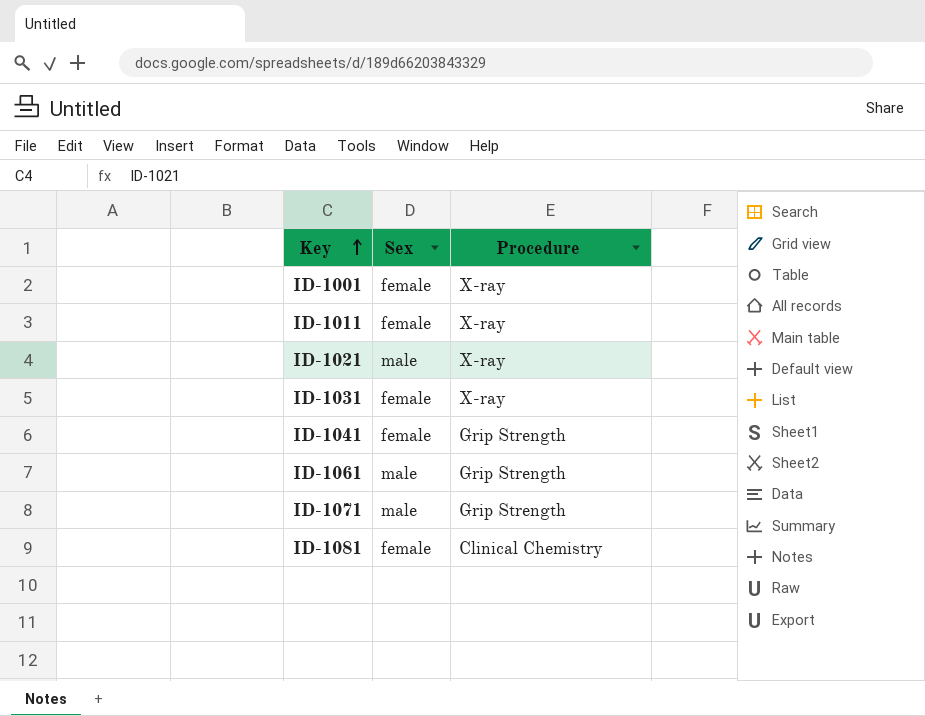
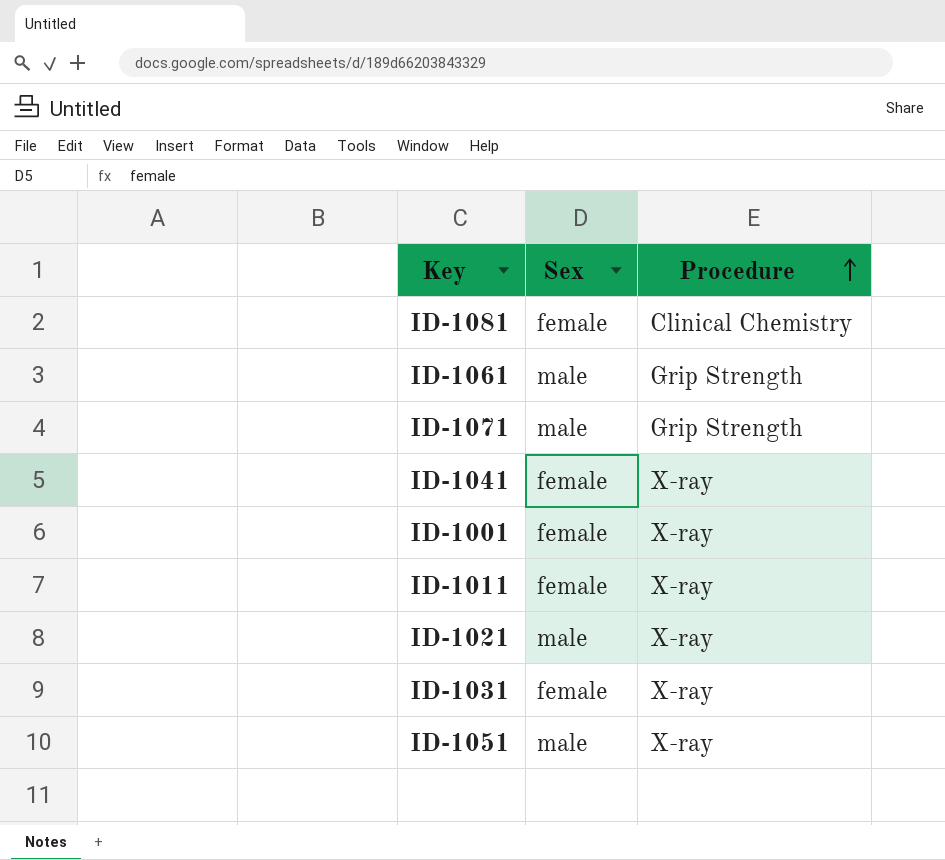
row order: Key ascending -> Procedure ascending
ID-1041 | Procedure: Grip Strength -> X-ray
row ID-1051: none -> male | X-ray

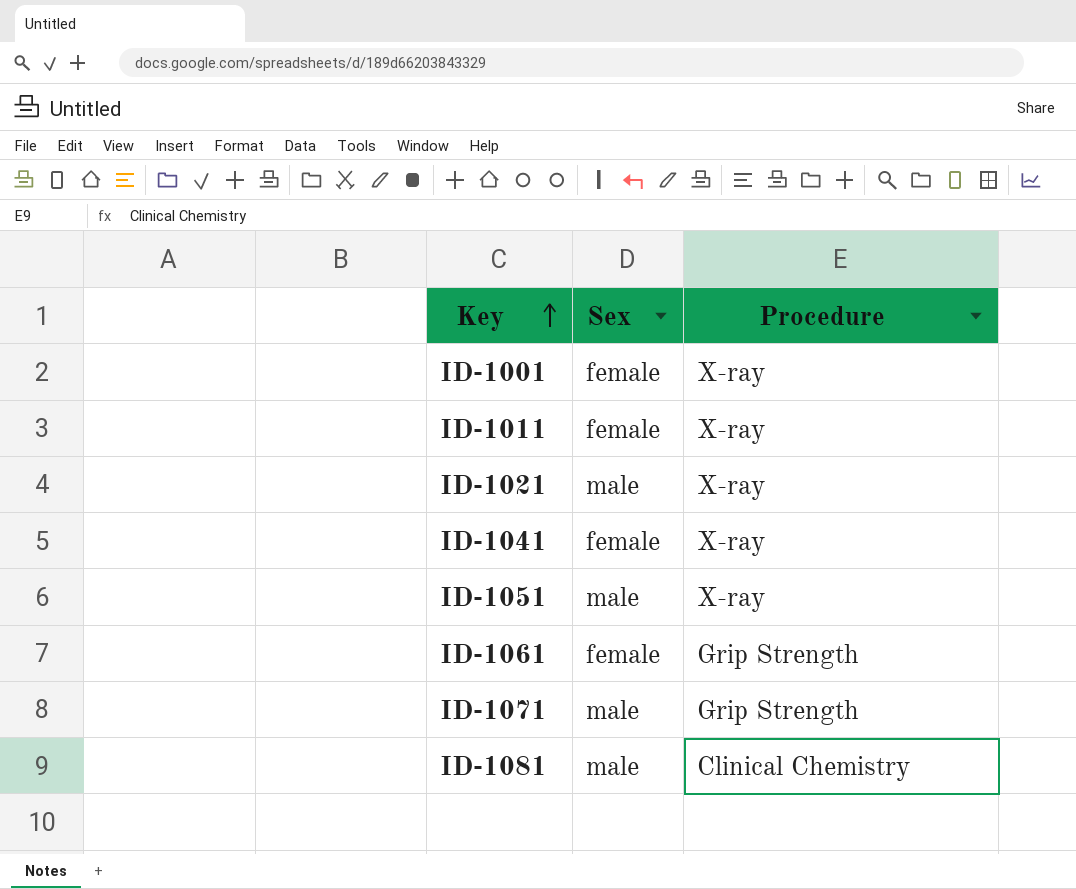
row order: Procedure ascending -> Key ascending
row ID-1031: female | X-ray -> none
ID-1061 | Sex: male -> female
ID-1081 | Sex: female -> male

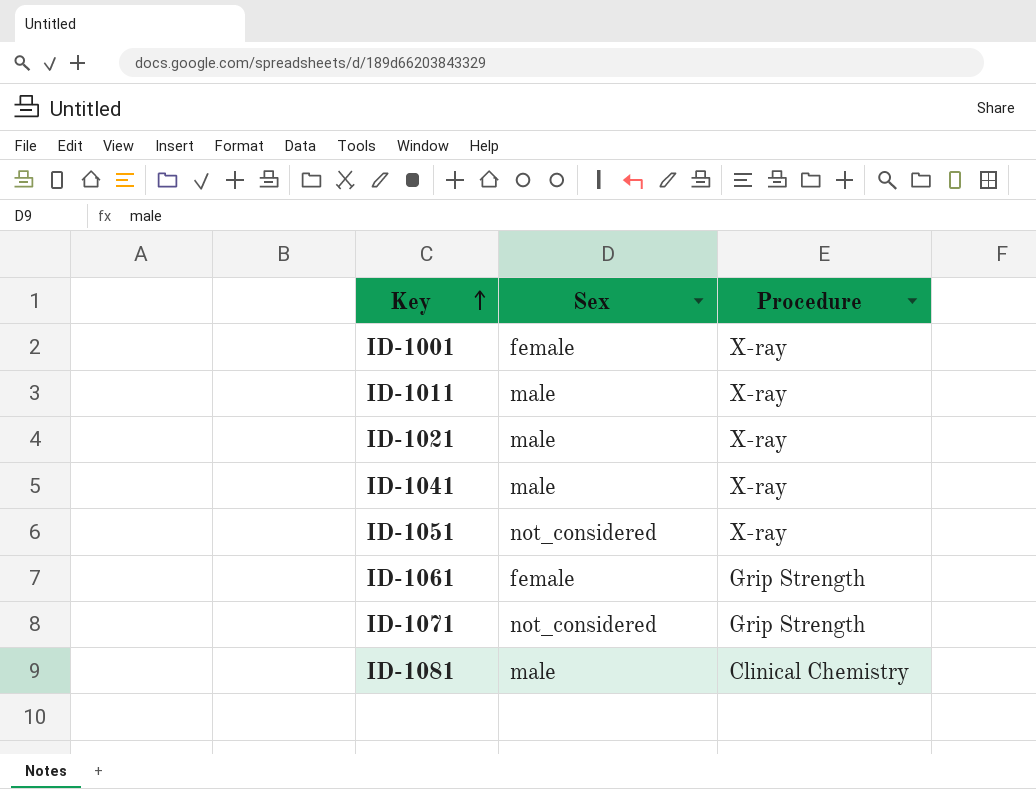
ID-1011 | Sex: female -> male
ID-1041 | Sex: female -> male
ID-1051 | Sex: male -> not_considered
ID-1071 | Sex: male -> not_considered

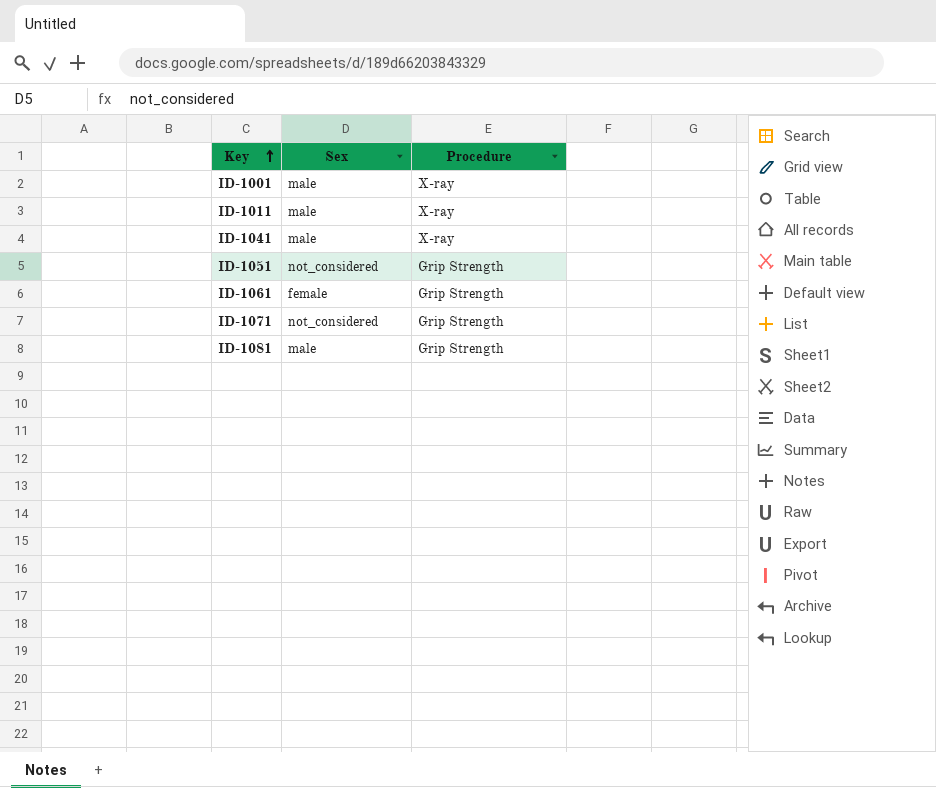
row ID-1021: male | X-ray -> none
ID-1001 | Sex: female -> male
ID-1051 | Procedure: X-ray -> Grip Strength
ID-1081 | Procedure: Clinical Chemistry -> Grip Strength

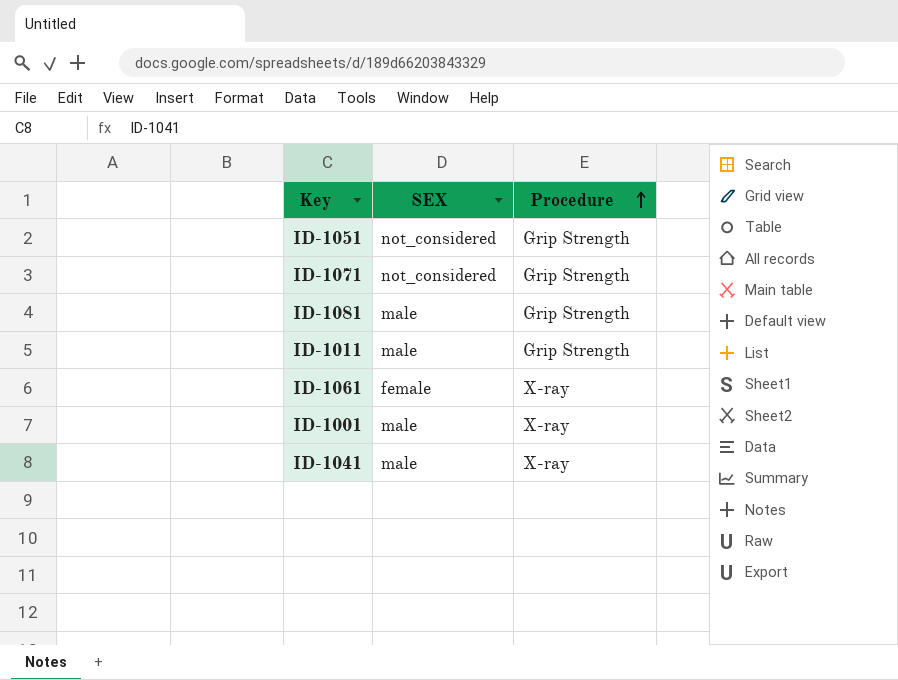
row order: Key ascending -> Procedure ascending
column name: Sex -> SEX
ID-1011 | Procedure: X-ray -> Grip Strength
ID-1061 | Procedure: Grip Strength -> X-ray

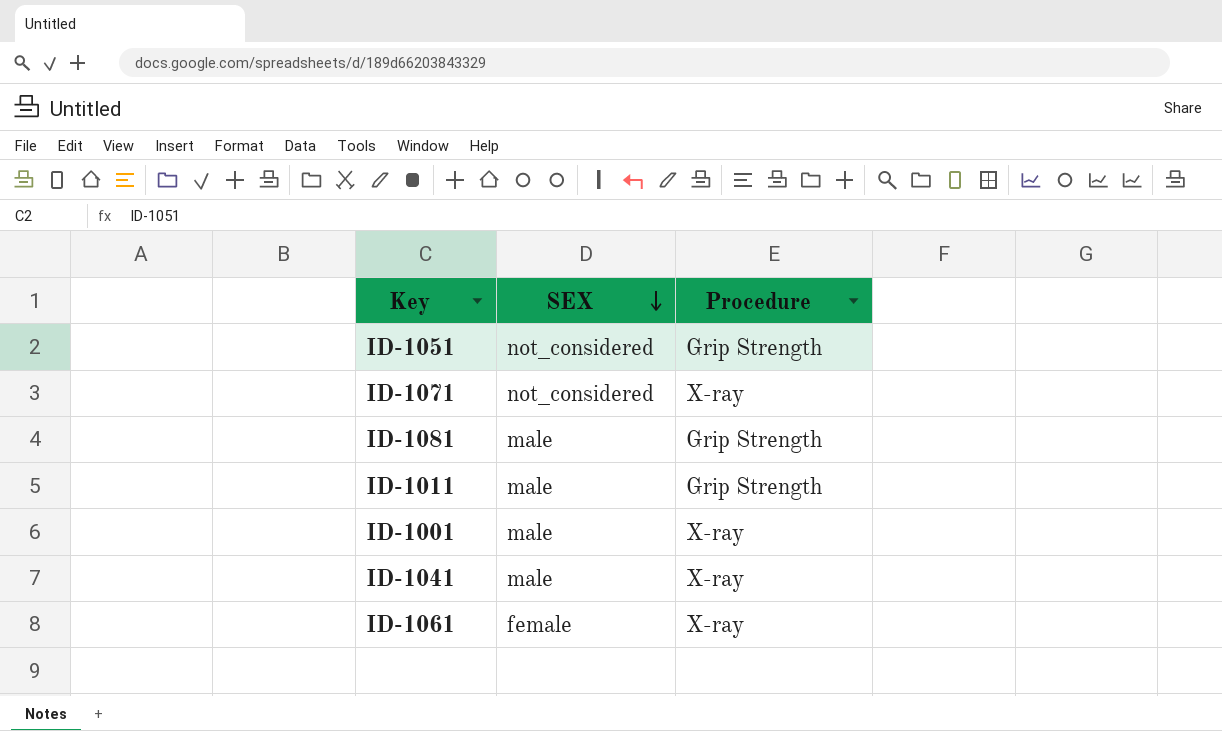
row order: Procedure ascending -> SEX descending
ID-1071 | Procedure: Grip Strength -> X-ray

